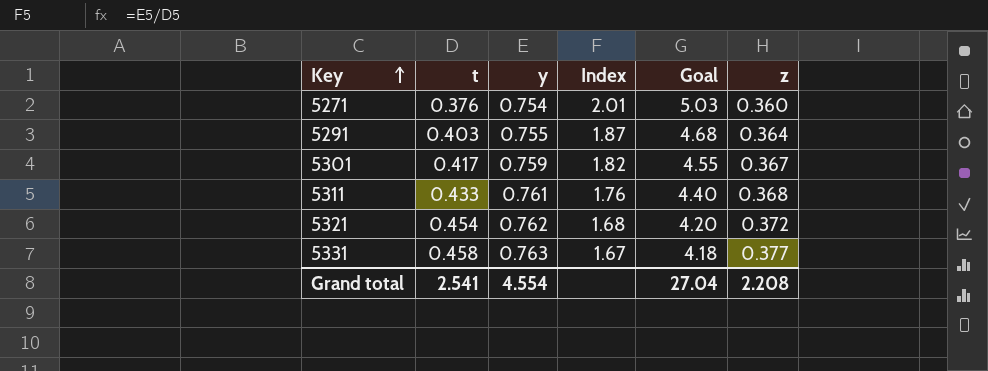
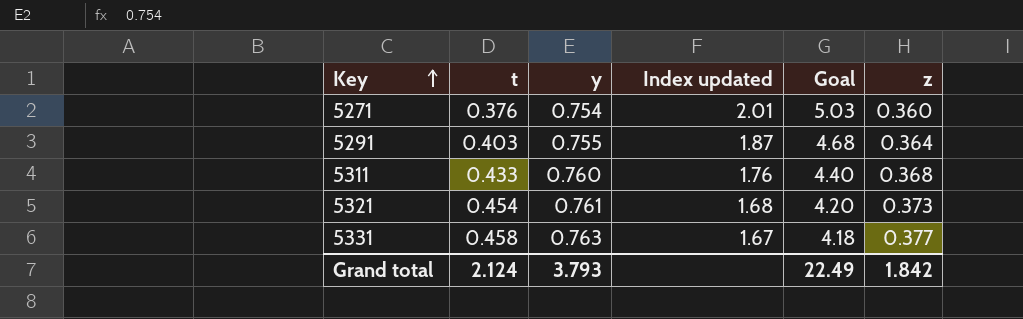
column name: Index -> Index updated
row 5301: 0.417 | 0.759 | 1.82 | 4.55 | 0.367 -> none
5311 | y: 0.761 -> 0.760
5321 | y: 0.762 -> 0.761
5321 | z: 0.372 -> 0.373
Grand total | t: 2.541 -> 2.124
Grand total | y: 4.554 -> 3.793
Grand total | Goal: 27.04 -> 22.49
Grand total | z: 2.208 -> 1.842

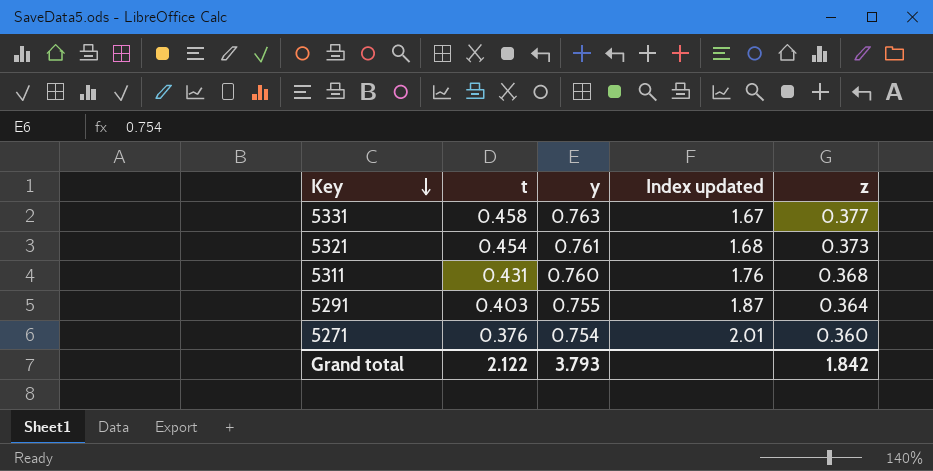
row order: Key ascending -> Key descending
column Goal | formula: [Index updated] * 2.5 -> none
5311 | t: 0.433 -> 0.431
Grand total | t: 2.124 -> 2.122

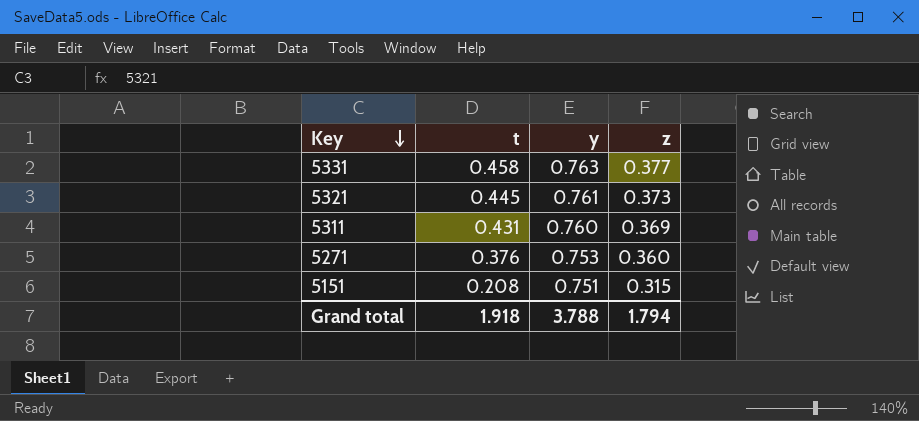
column Index updated | formula: [y] / [t] -> none
row 5291: 0.403 | 0.755 | 1.87 | 0.364 -> none
5321 | t: 0.454 -> 0.445
5311 | z: 0.368 -> 0.369
5271 | y: 0.754 -> 0.753
row 5151: none -> 0.208 | 0.751 | 0.315
Grand total | t: 2.122 -> 1.918
Grand total | y: 3.793 -> 3.788
Grand total | z: 1.842 -> 1.794

